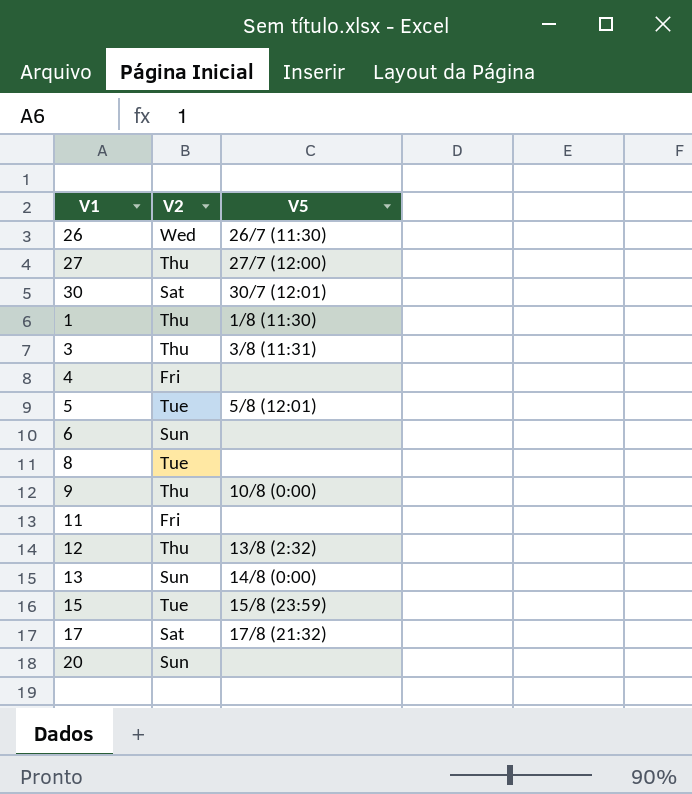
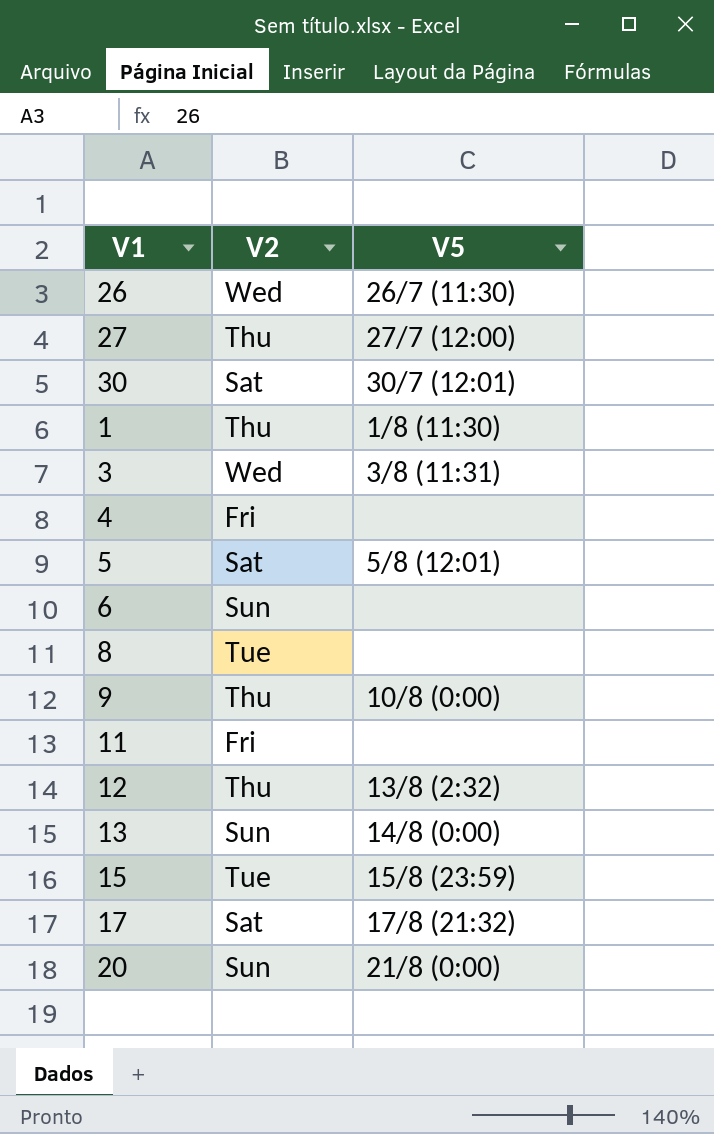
3 | V2: Thu -> Wed
5 | V2: Tue -> Sat
20 | V5: none -> 21/8 (0:00)

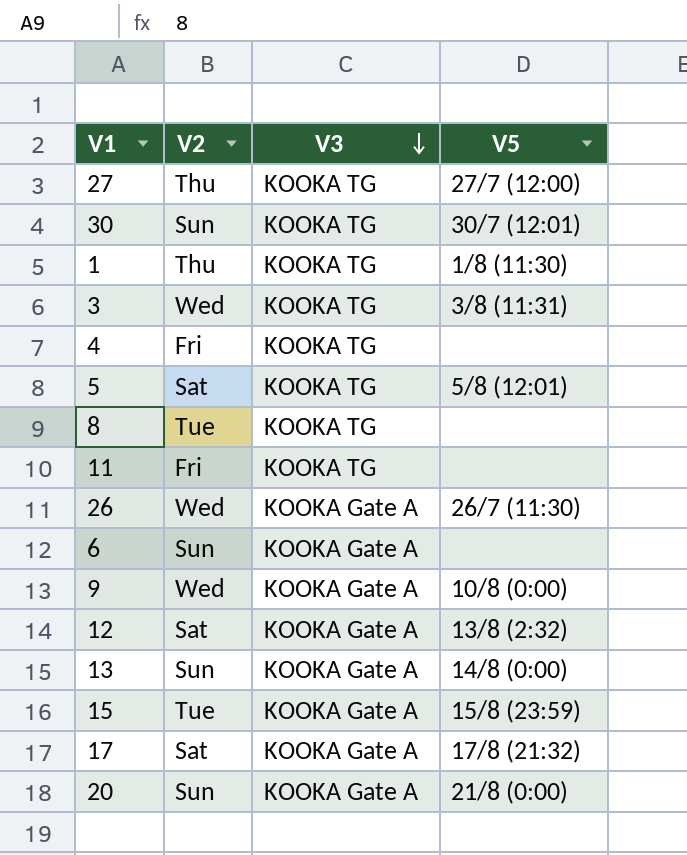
row order: none -> V3 descending
column V3 | position: none -> 3
30 | V2: Sat -> Sun
9 | V2: Thu -> Wed
12 | V2: Thu -> Sat

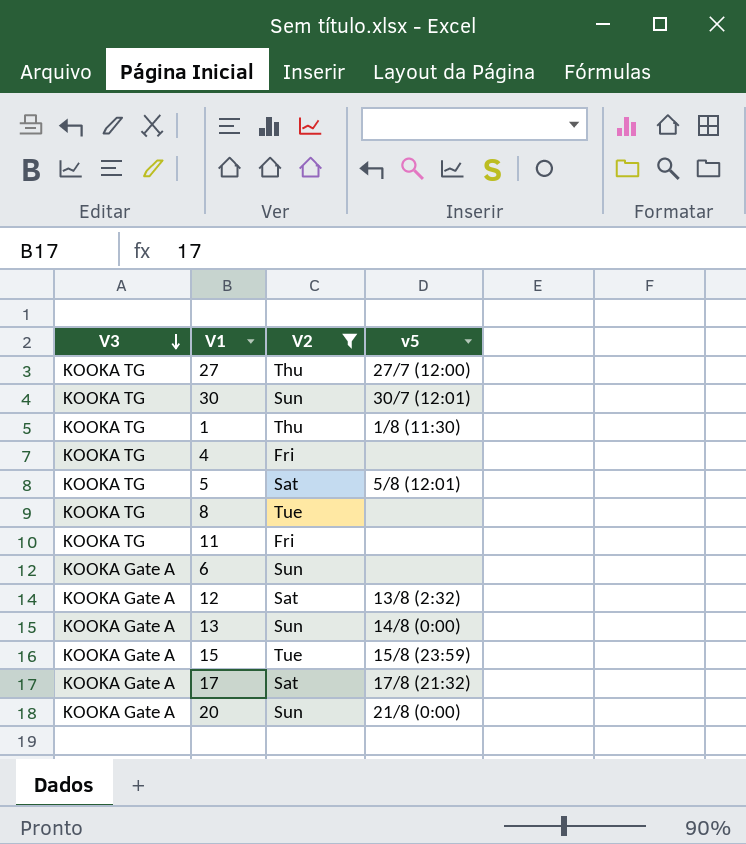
filter: none -> V2 != Wed
column V3 | position: 3 -> 1
column name: V5 -> v5

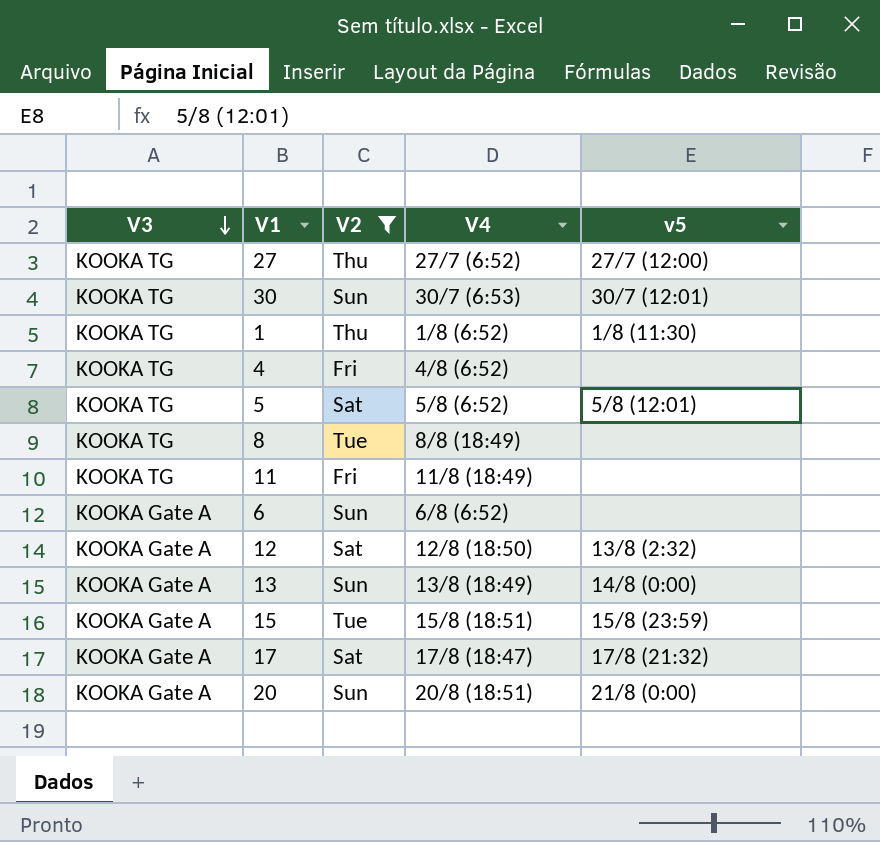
column V4 | position: none -> 4

